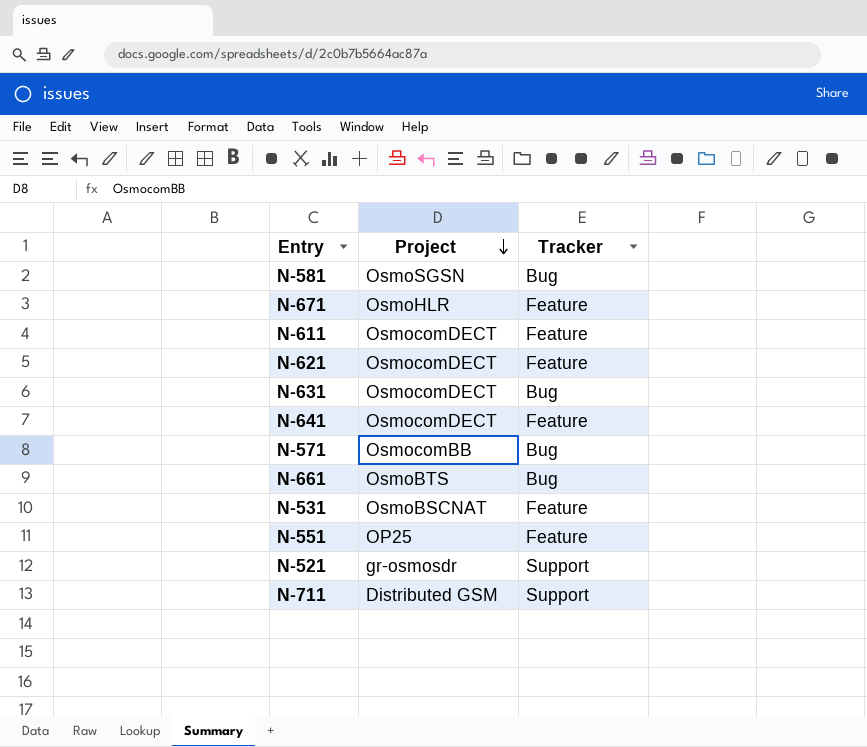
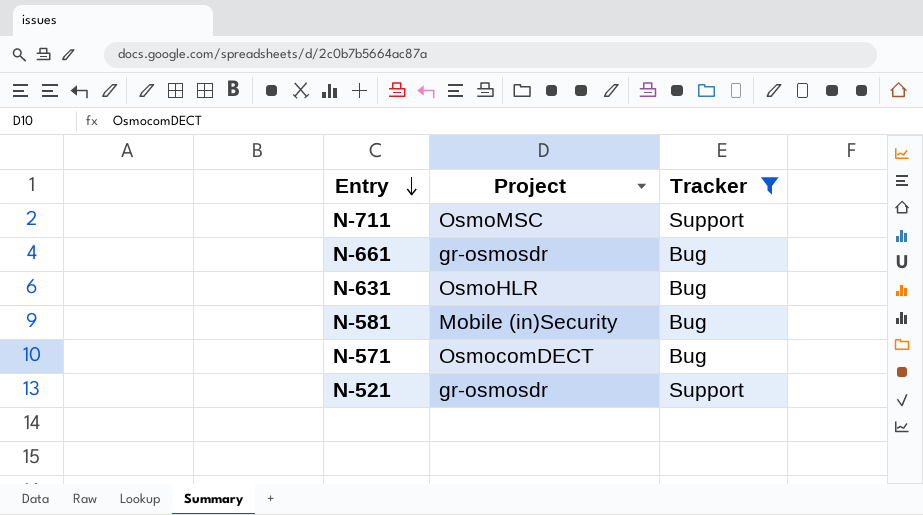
filter: none -> Tracker != Feature
row order: Project descending -> Entry descending
N-711 | Project: Distributed GSM -> OsmoMSC
N-661 | Project: OsmoBTS -> gr-osmosdr
N-631 | Project: OsmocomDECT -> OsmoHLR
N-581 | Project: OsmoSGSN -> Mobile (in)Security
N-571 | Project: OsmocomBB -> OsmocomDECT

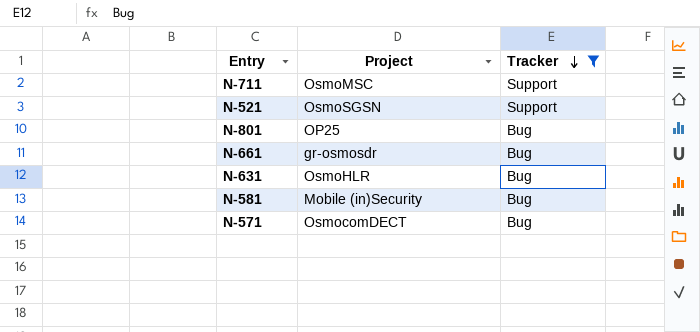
row order: Entry descending -> Tracker descending
N-521 | Project: gr-osmosdr -> OsmoSGSN
row N-801: none -> OP25 | Bug

